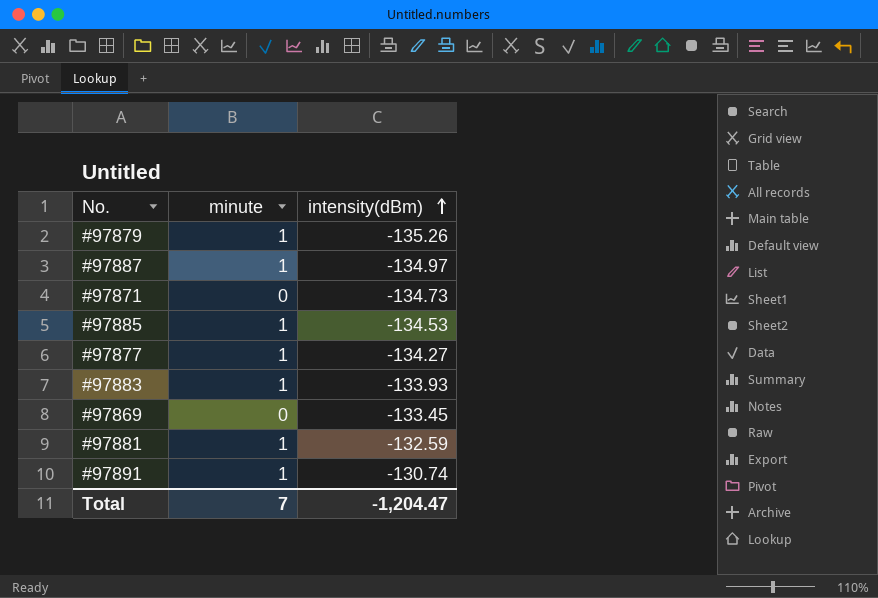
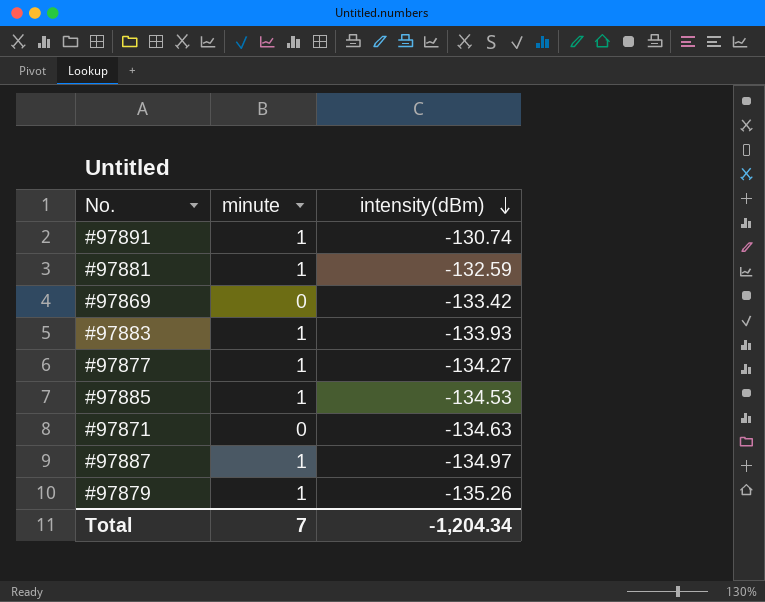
row order: intensity(dBm) ascending -> intensity(dBm) descending
#97869 | intensity(dBm): -133.45 -> -133.42
#97871 | intensity(dBm): -134.73 -> -134.63
Total | intensity(dBm): -1,204.47 -> -1,204.34

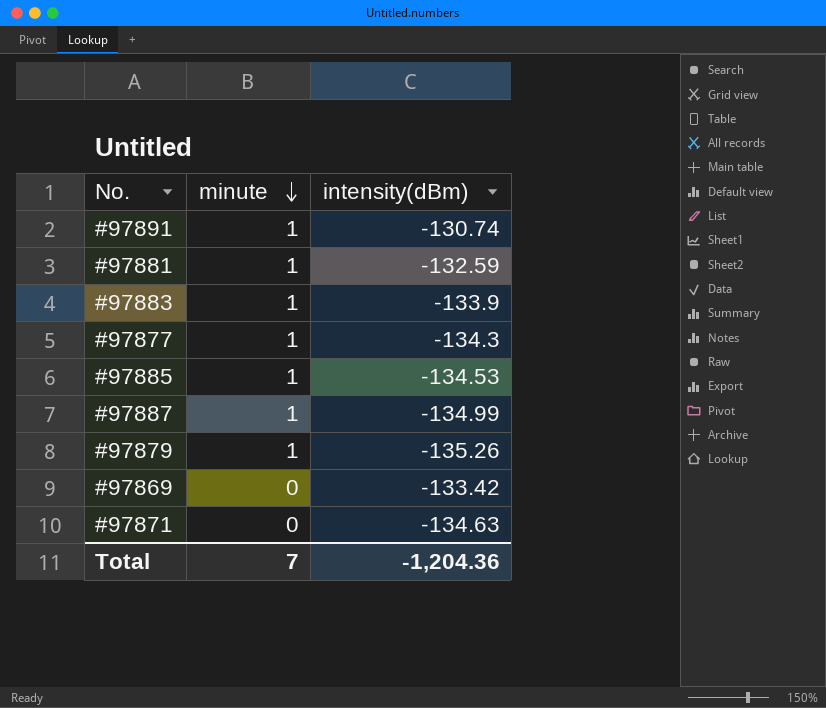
row order: intensity(dBm) descending -> minute descending
#97883 | intensity(dBm): -133.93 -> -133.9
#97877 | intensity(dBm): -134.27 -> -134.3
#97887 | intensity(dBm): -134.97 -> -134.99
Total | intensity(dBm): -1,204.34 -> -1,204.36

